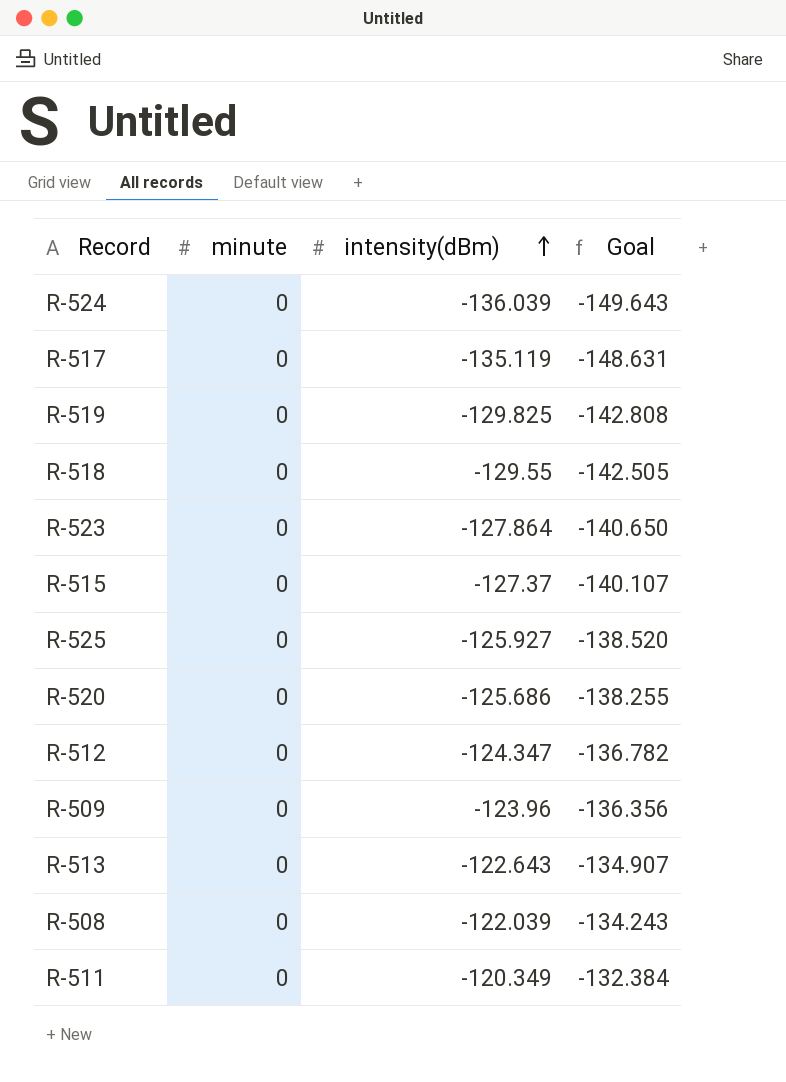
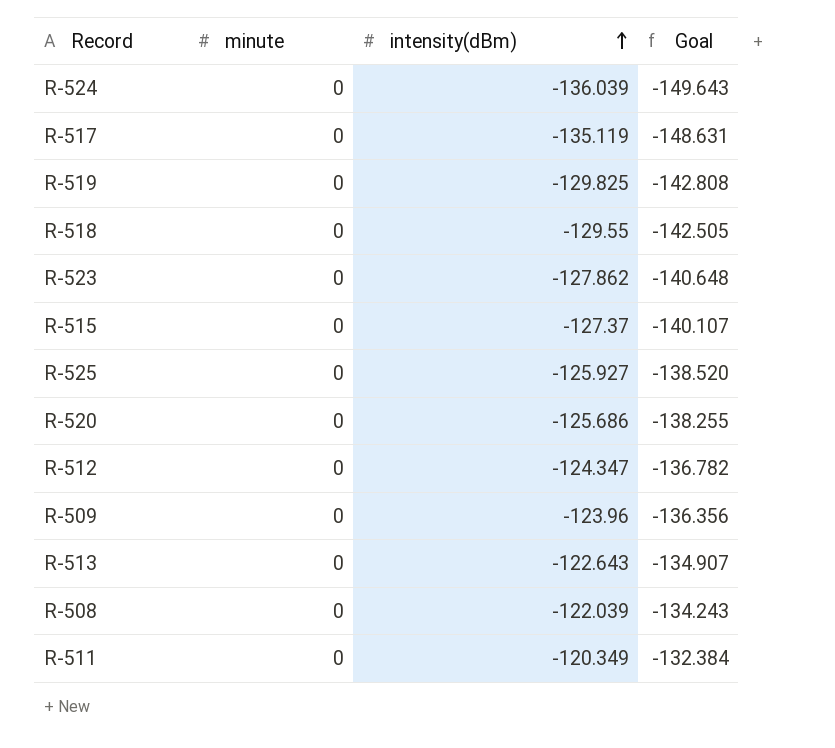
R-523 | intensity(dBm): -127.864 -> -127.862
R-523 | Goal: -140.650 -> -140.648

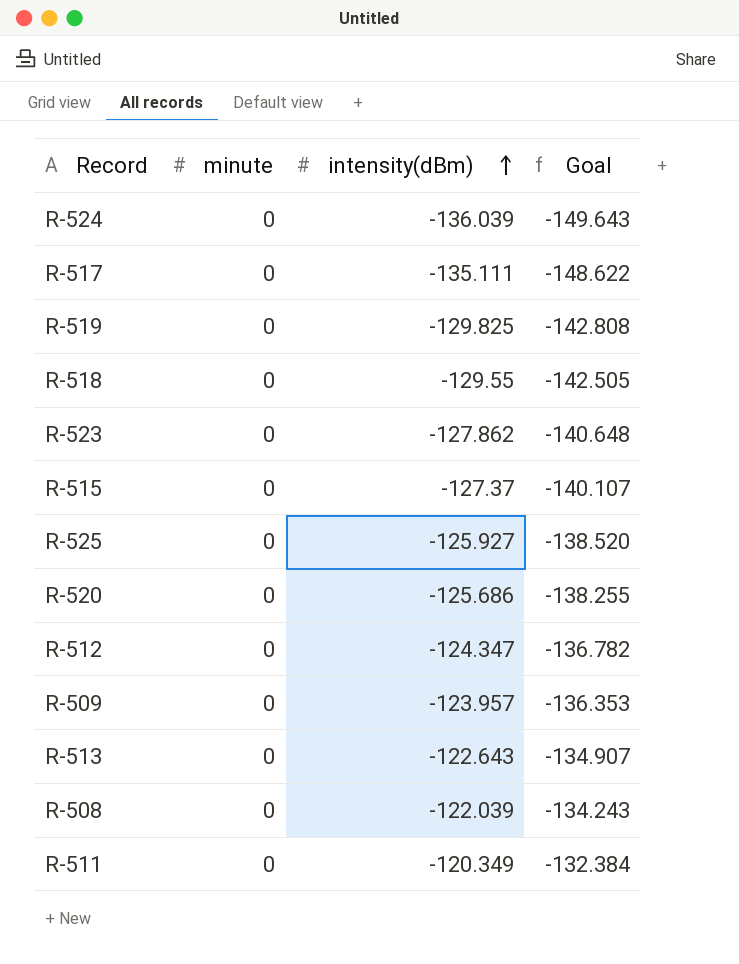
R-517 | intensity(dBm): -135.119 -> -135.111
R-517 | Goal: -148.631 -> -148.622
R-509 | intensity(dBm): -123.96 -> -123.957
R-509 | Goal: -136.356 -> -136.353

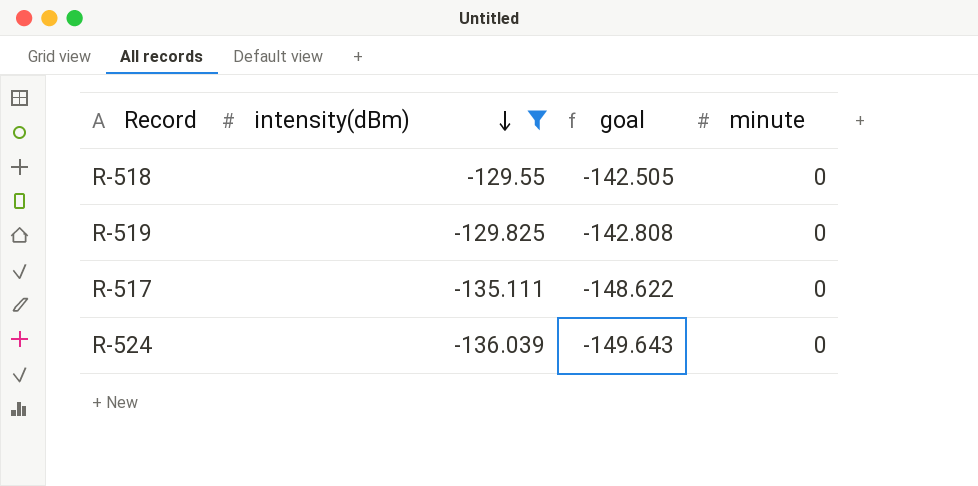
filter: none -> intensity(dBm) <= -129.55
row order: intensity(dBm) ascending -> intensity(dBm) descending
column name: Goal -> goal
column minute | position: 2 -> 4

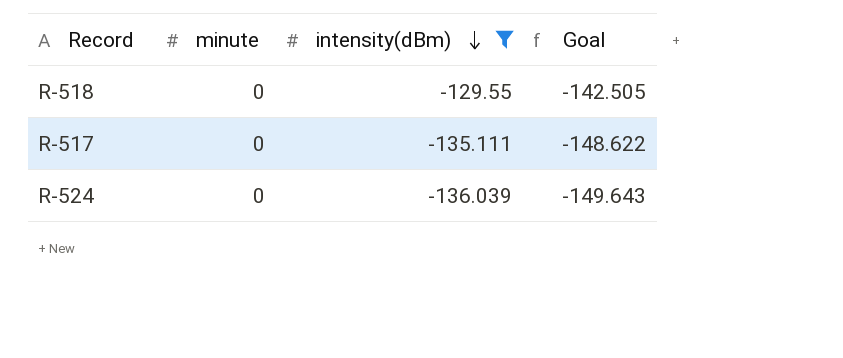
column minute | position: 4 -> 2
column name: goal -> Goal
row R-519: -129.825 | -142.808 | 0 -> none

